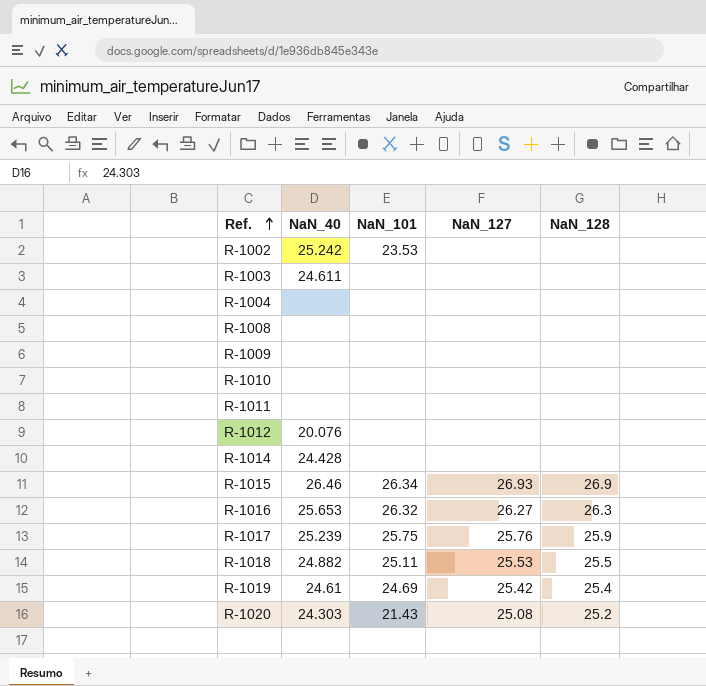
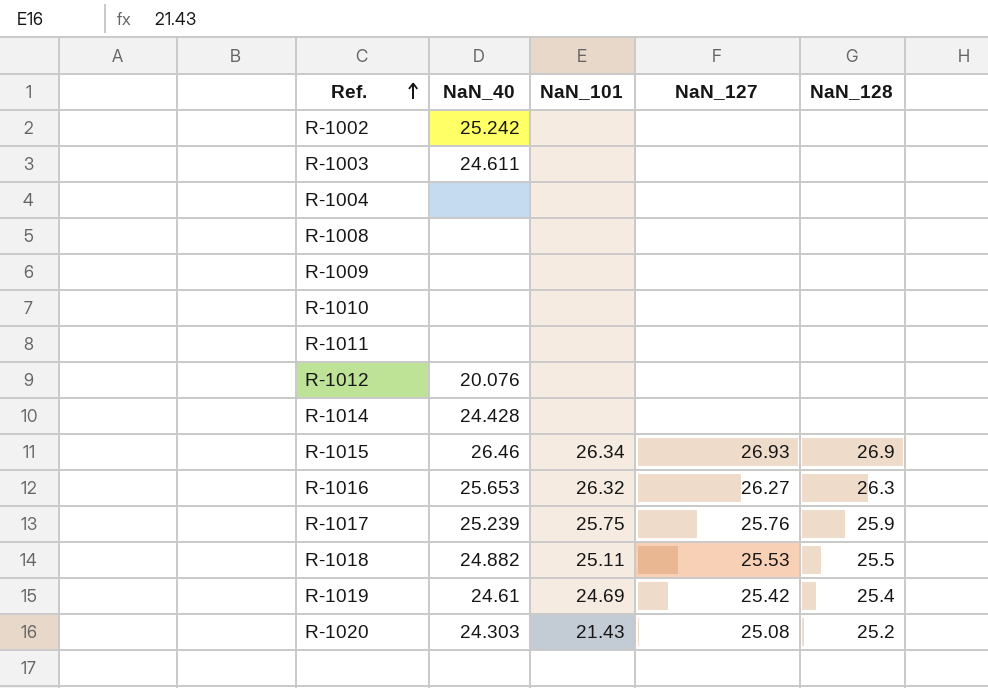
R-1002 | NaN_101: 23.53 -> none

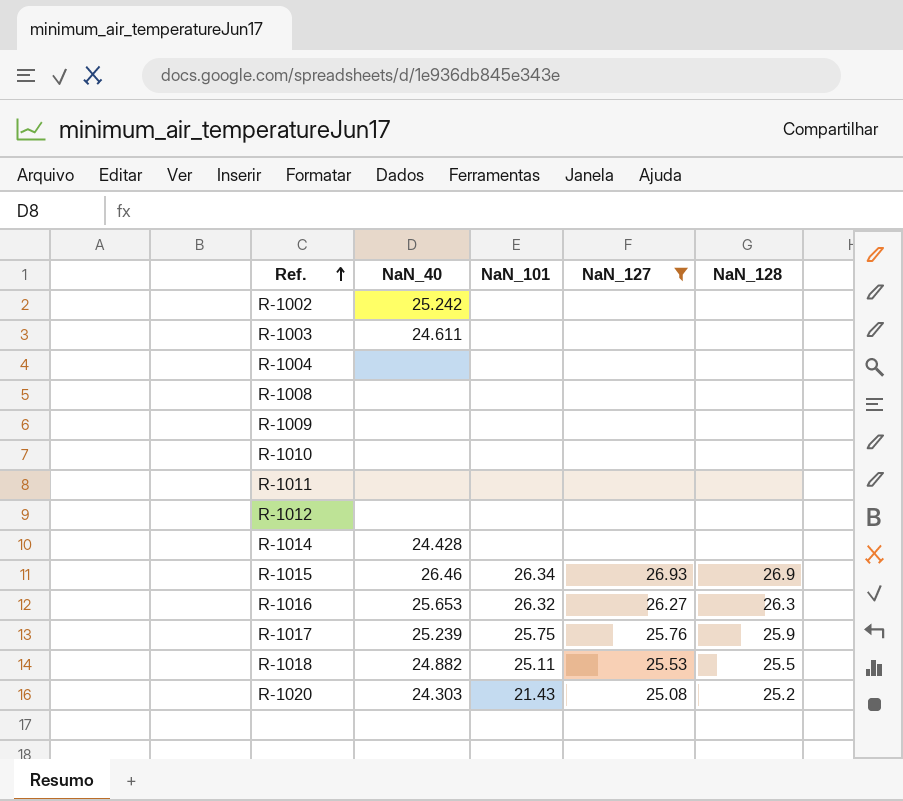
filter: none -> NaN_127 != 25.42
R-1012 | NaN_40: 20.076 -> none

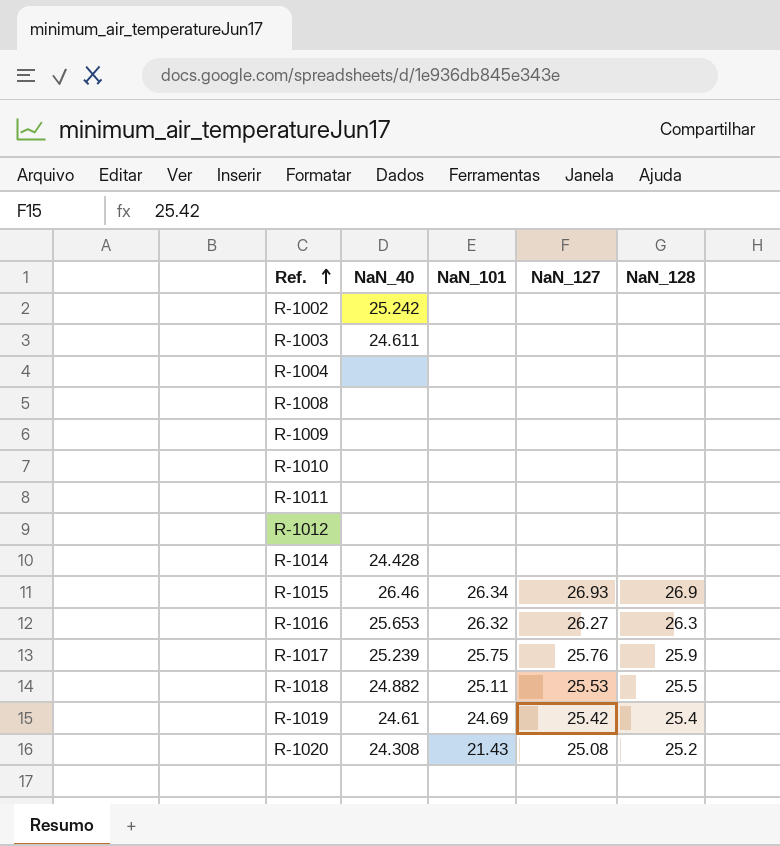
filter: NaN_127 != 25.42 -> none
R-1020 | NaN_40: 24.303 -> 24.308

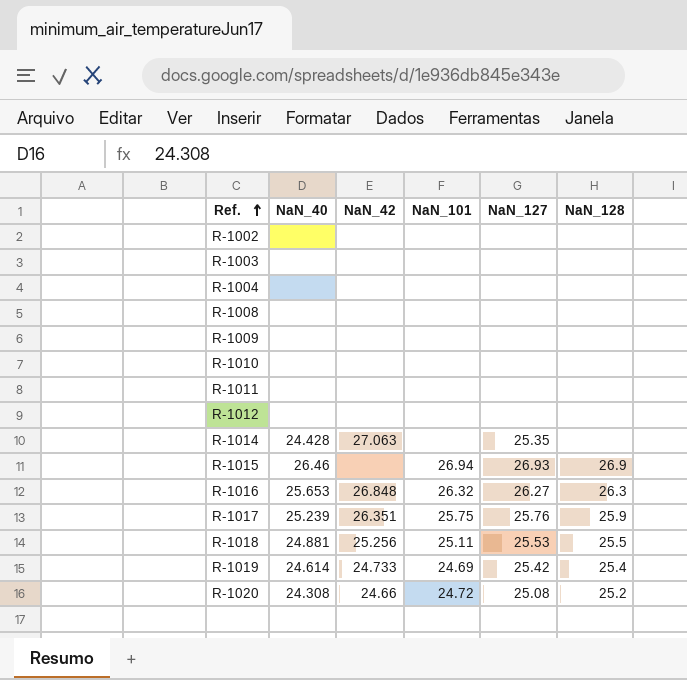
column NaN_42 | position: none -> 3
R-1002 | NaN_40: 25.242 -> none
R-1003 | NaN_40: 24.611 -> none
R-1014 | NaN_127: none -> 25.35
R-1015 | NaN_101: 26.34 -> 26.94
R-1018 | NaN_40: 24.882 -> 24.881
R-1019 | NaN_40: 24.61 -> 24.614
R-1020 | NaN_101: 21.43 -> 24.72

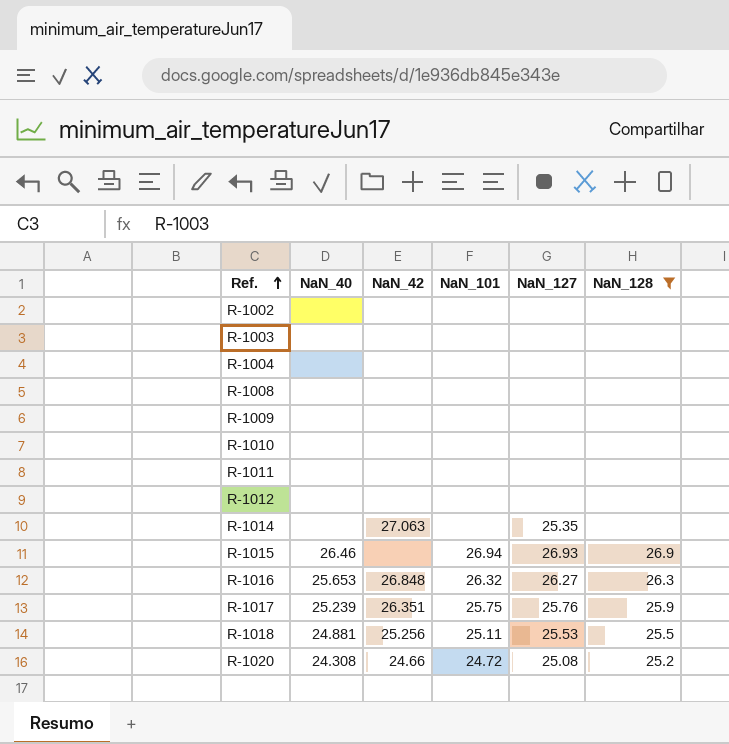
filter: none -> NaN_128 != 25.4
R-1014 | NaN_40: 24.428 -> none

